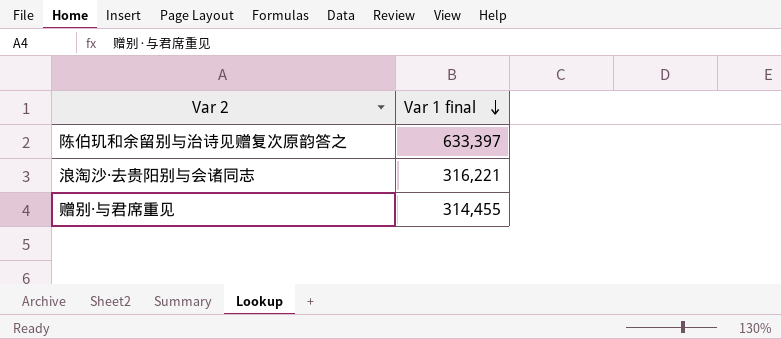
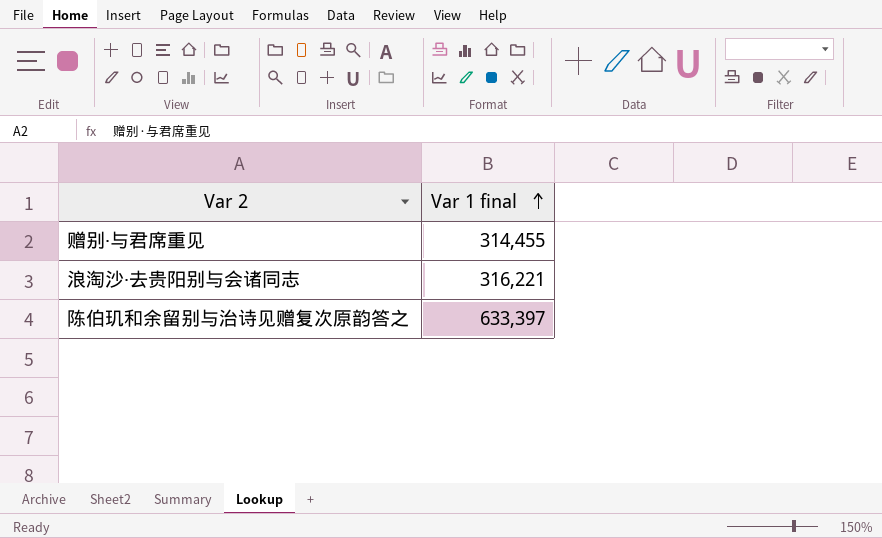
row order: Var 1 final descending -> Var 1 final ascending

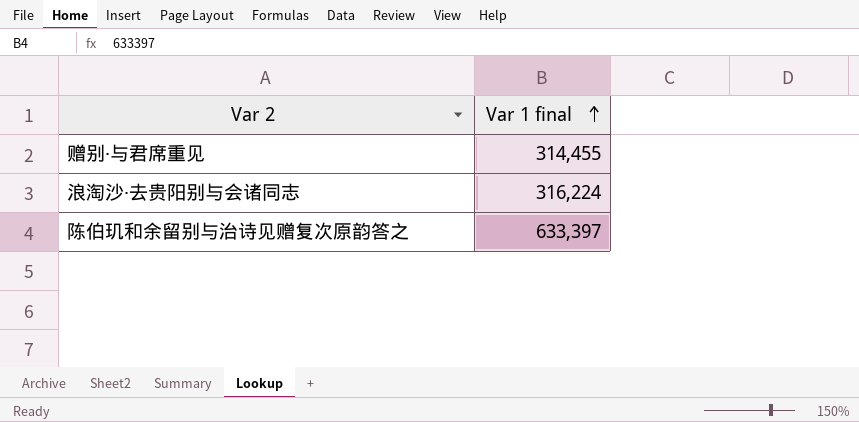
浪淘沙·去贵阳别与会诸同志 | Var 1 final: 316,221 -> 316,224

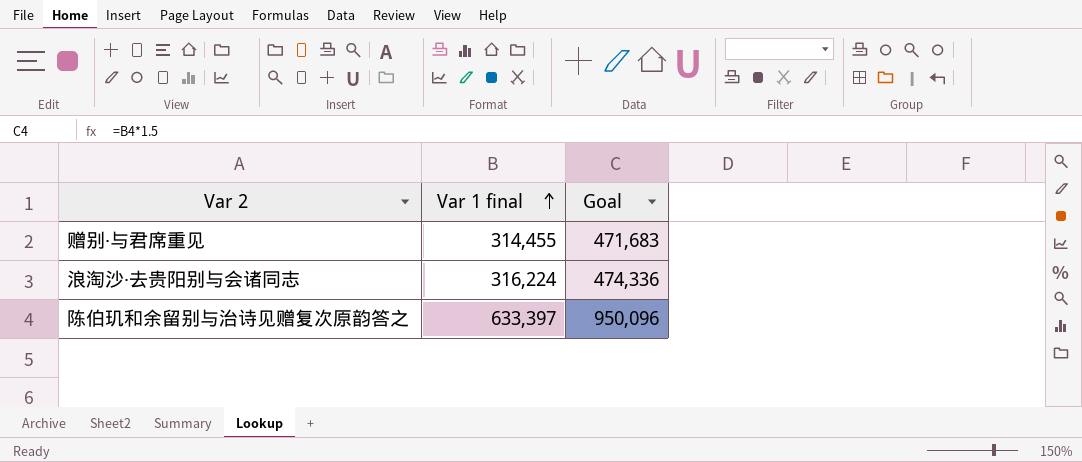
column Goal | formula: none -> [Var 1 final] * 1.5

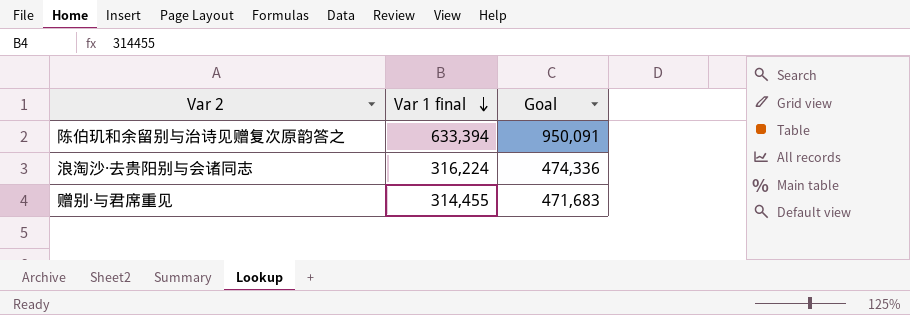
row order: Var 1 final ascending -> Var 1 final descending
陈伯玑和余留别与治诗见赠复次原韵答之 | Var 1 final: 633,397 -> 633,394
陈伯玑和余留别与治诗见赠复次原韵答之 | Goal: 950,096 -> 950,091

